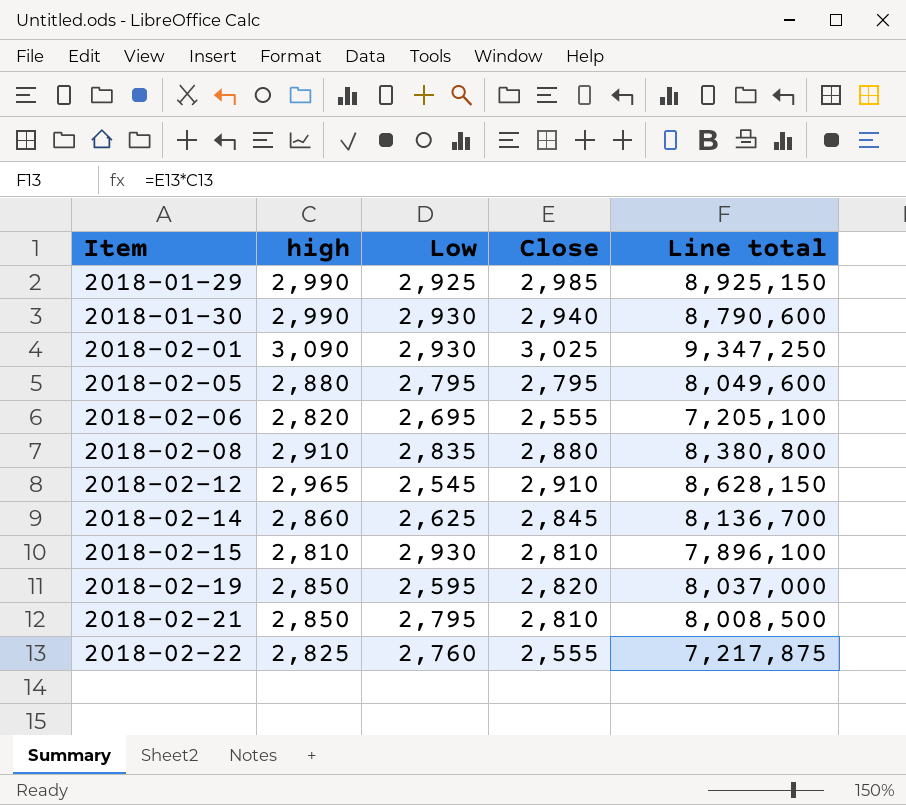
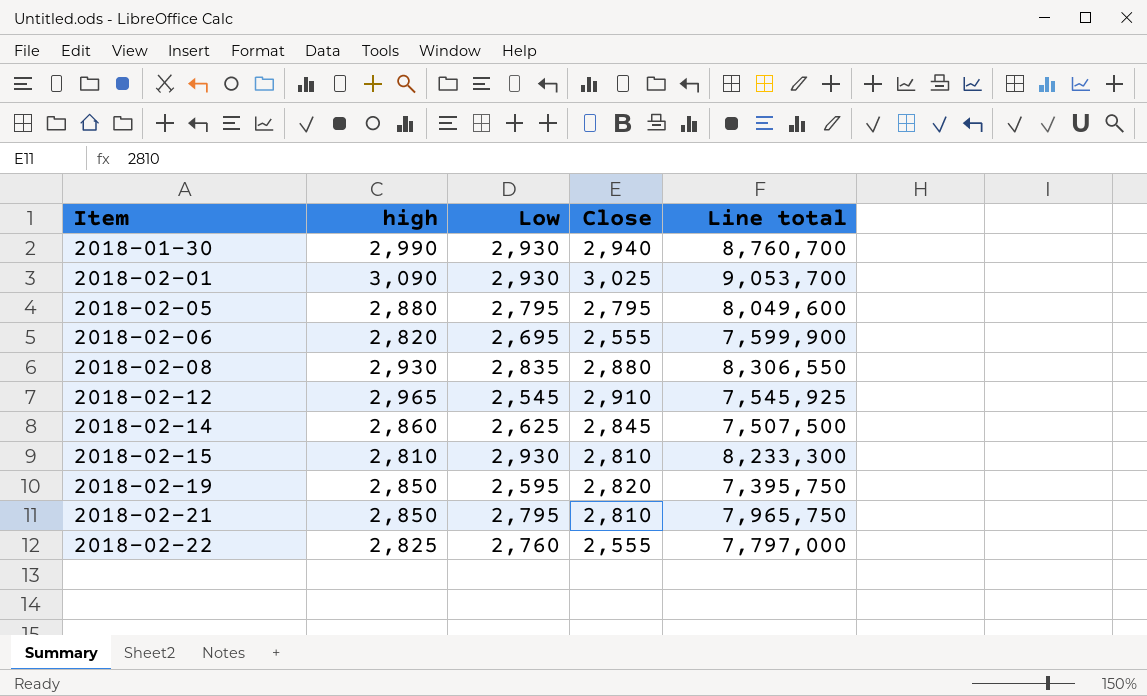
column Line total | formula: [high] * [Close] -> [high] * [Low]
row 2018-01-29: 2,990 | 2,925 | 2,985 | 8,925,150 -> none
2018-02-08 | high: 2,910 -> 2,930

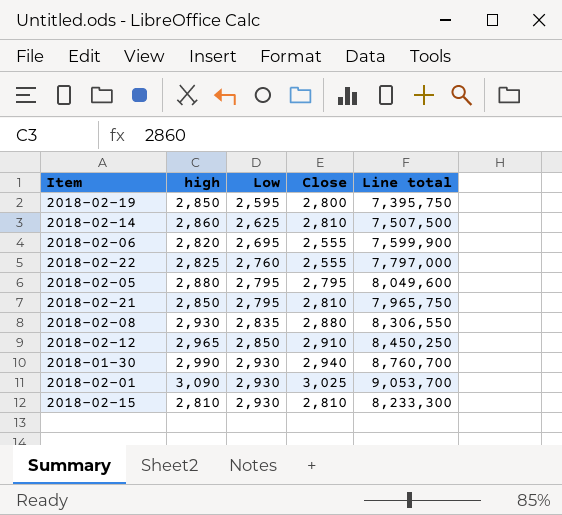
row order: Item ascending -> Low ascending
2018-02-19 | Close: 2,820 -> 2,800
2018-02-14 | Close: 2,845 -> 2,810
2018-02-12 | Low: 2,545 -> 2,850
2018-02-12 | Line total: 7,545,925 -> 8,450,250

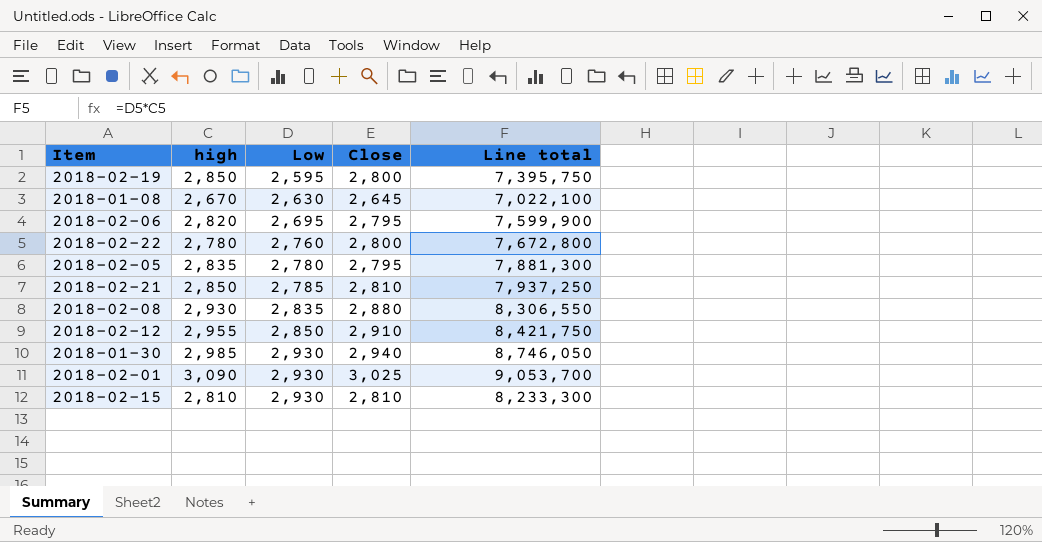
row 2018-02-14: 2,860 | 2,625 | 2,810 | 7,507,500 -> none
row 2018-01-08: none -> 2,670 | 2,630 | 2,645 | 7,022,100
2018-02-06 | Close: 2,555 -> 2,795
2018-02-22 | high: 2,825 -> 2,780
2018-02-22 | Close: 2,555 -> 2,800
2018-02-22 | Line total: 7,797,000 -> 7,672,800
2018-02-05 | high: 2,880 -> 2,835
2018-02-05 | Low: 2,795 -> 2,780
2018-02-05 | Line total: 8,049,600 -> 7,881,300
2018-02-21 | Low: 2,795 -> 2,785
2018-02-21 | Line total: 7,965,750 -> 7,937,250
2018-02-12 | high: 2,965 -> 2,955
2018-02-12 | Line total: 8,450,250 -> 8,421,750
2018-01-30 | high: 2,990 -> 2,985
2018-01-30 | Line total: 8,760,700 -> 8,746,050

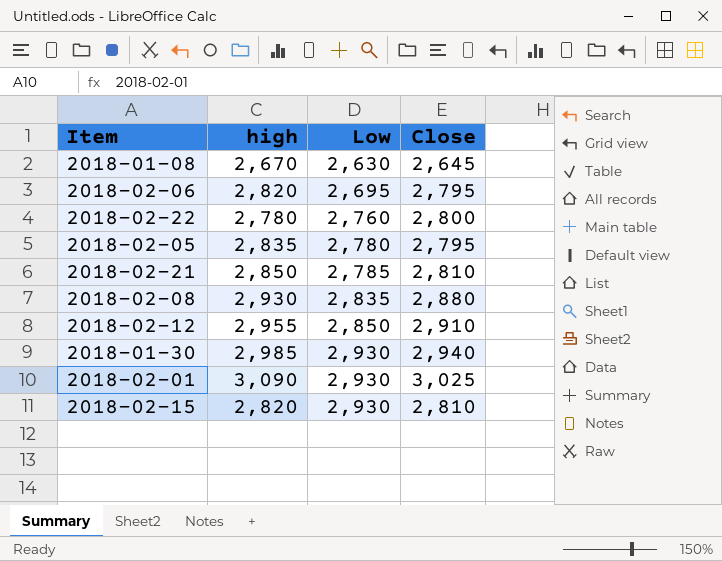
column Line total | formula: [high] * [Low] -> none
row 2018-02-19: 2,850 | 2,595 | 2,800 | 7,395,750 -> none
2018-02-15 | high: 2,810 -> 2,820

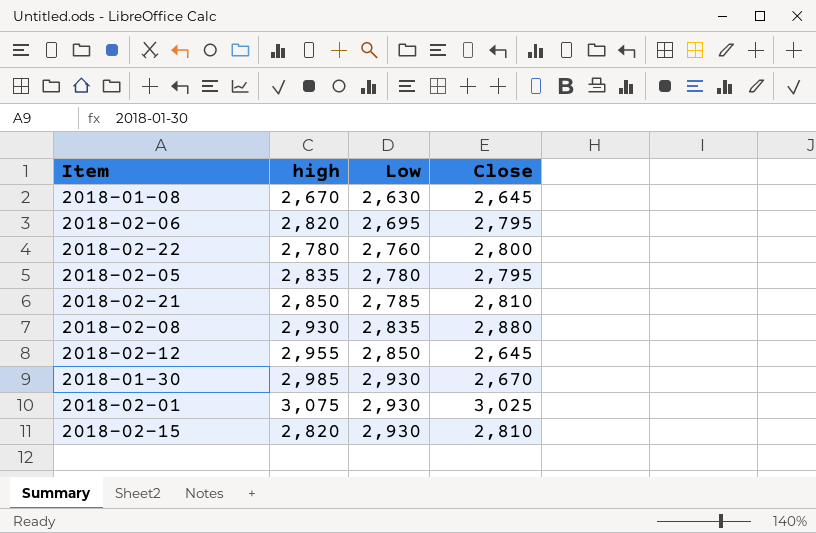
2018-02-12 | Close: 2,910 -> 2,645
2018-01-30 | Close: 2,940 -> 2,670
2018-02-01 | high: 3,090 -> 3,075

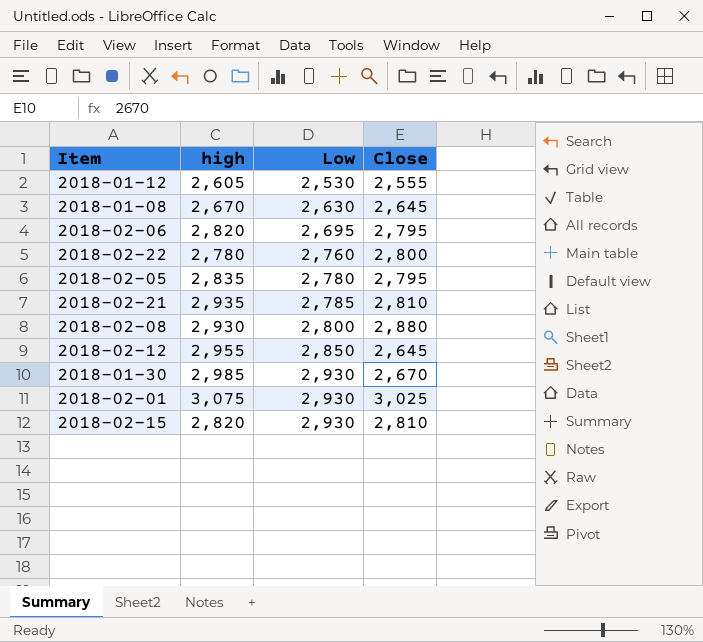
row 2018-01-12: none -> 2,605 | 2,530 | 2,555
2018-02-21 | high: 2,850 -> 2,935
2018-02-08 | Low: 2,835 -> 2,800

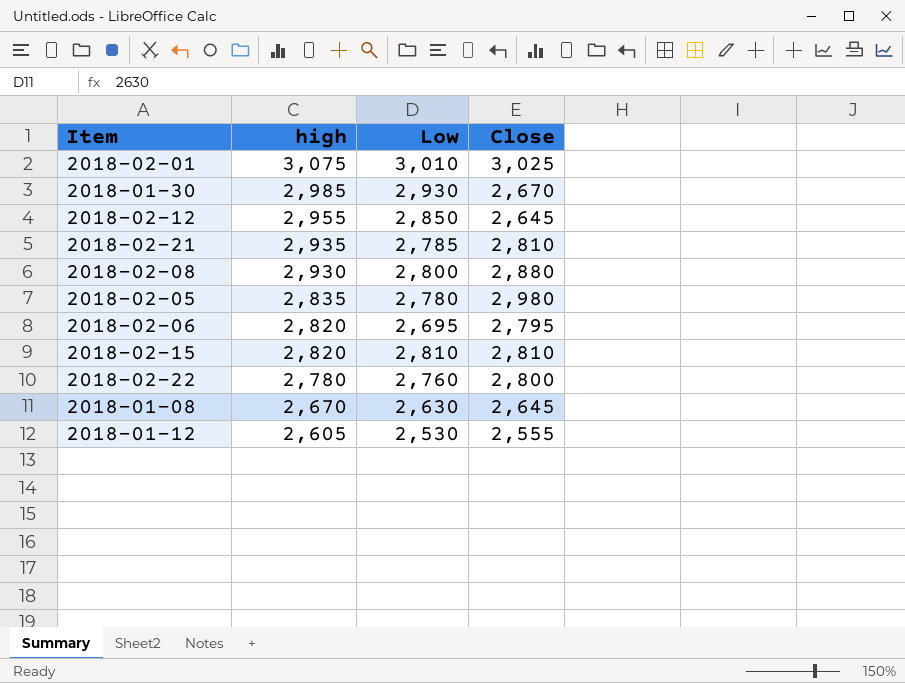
row order: Low ascending -> high descending
2018-02-01 | Low: 2,930 -> 3,010
2018-02-05 | Close: 2,795 -> 2,980
2018-02-15 | Low: 2,930 -> 2,810

